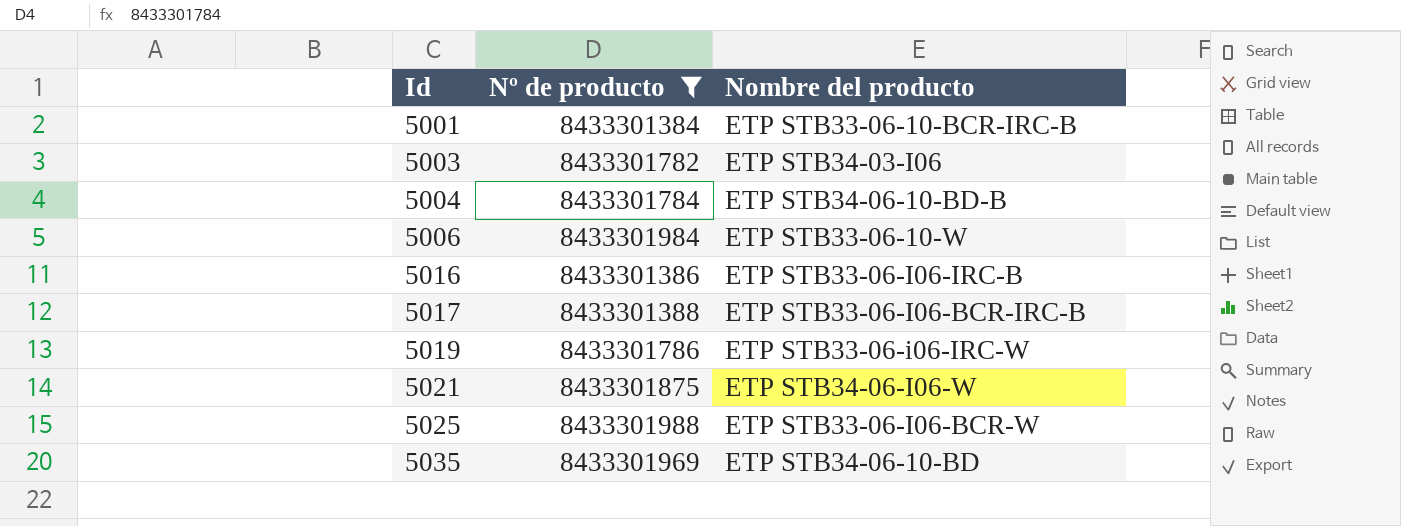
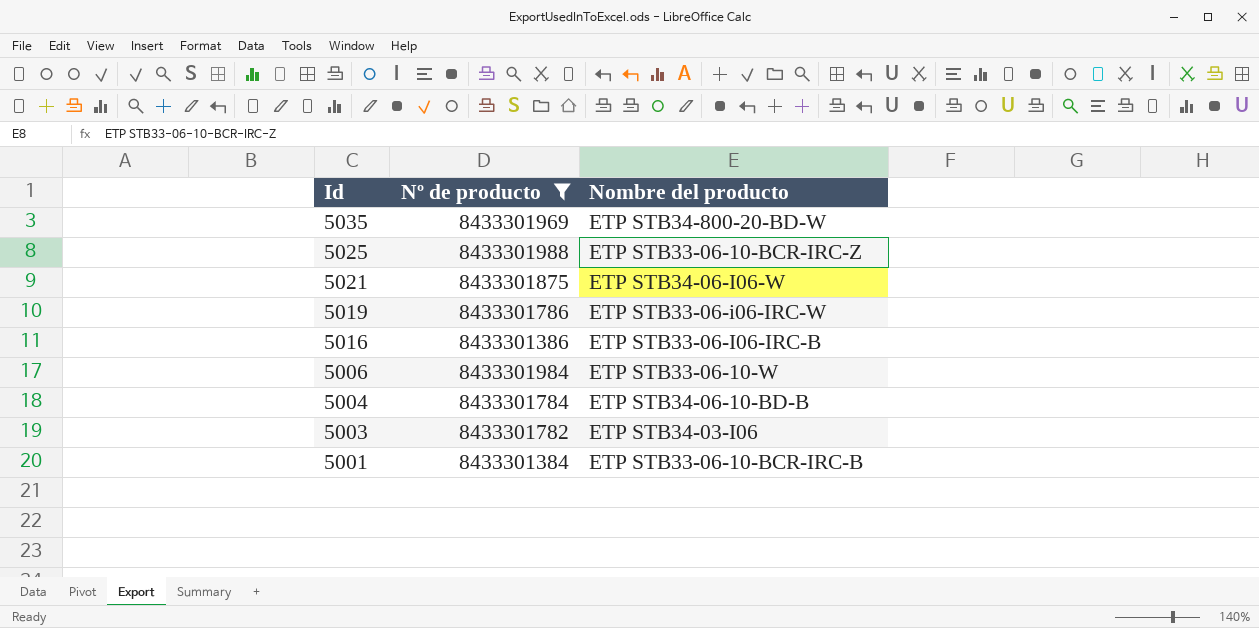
row order: Id ascending -> Id descending
row 5017: 8433301388 | ETP STB33-06-I06-BCR-IRC-B -> none
5035 | Nombre del producto: ETP STB34-06-10-BD -> ETP STB34-800-20-BD-W
5025 | Nombre del producto: ETP STB33-06-I06-BCR-W -> ETP STB33-06-10-BCR-IRC-Z

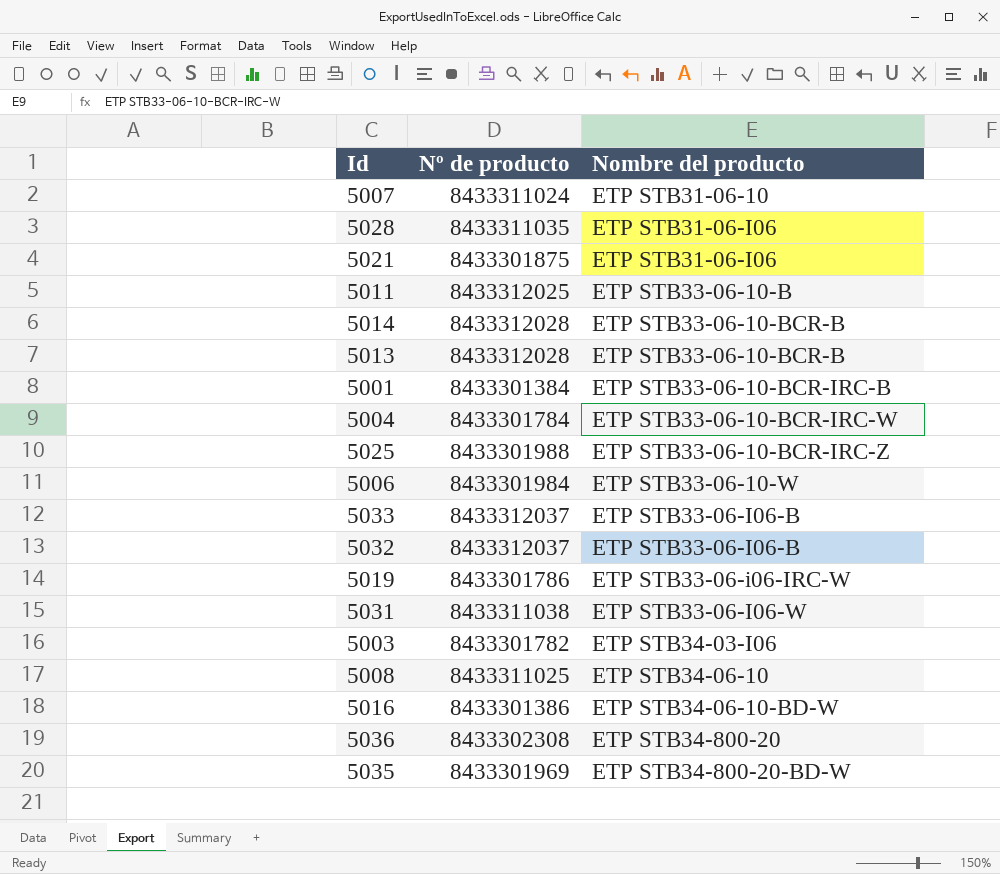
filter: Nº de producto <= 8433301988 -> none
row order: Id descending -> Nombre del producto ascending
5021 | Nombre del producto: ETP STB34-06-I06-W -> ETP STB31-06-I06
5004 | Nombre del producto: ETP STB34-06-10-BD-B -> ETP STB33-06-10-BCR-IRC-W
5016 | Nombre del producto: ETP STB33-06-I06-IRC-B -> ETP STB34-06-10-BD-W

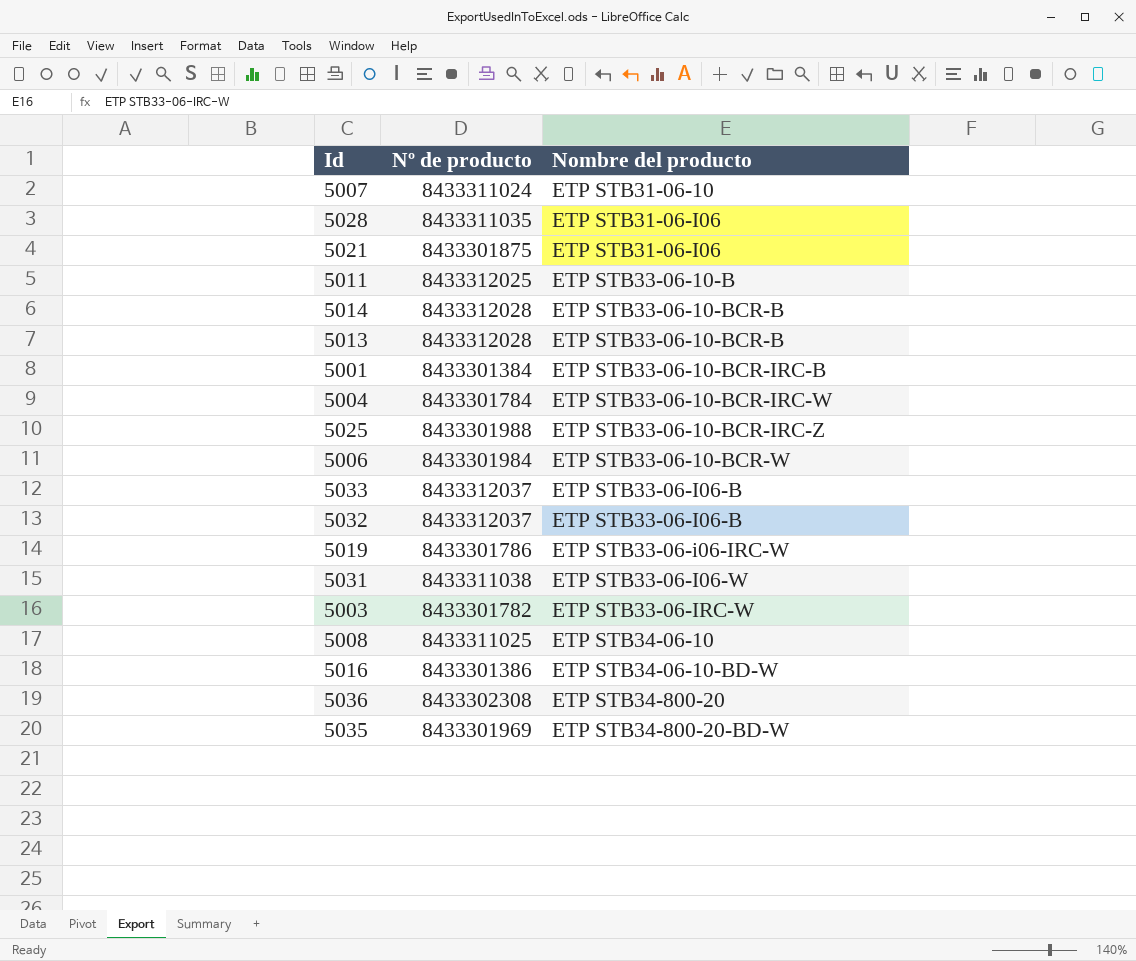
5006 | Nombre del producto: ETP STB33-06-10-W -> ETP STB33-06-10-BCR-W
5003 | Nombre del producto: ETP STB34-03-I06 -> ETP STB33-06-IRC-W

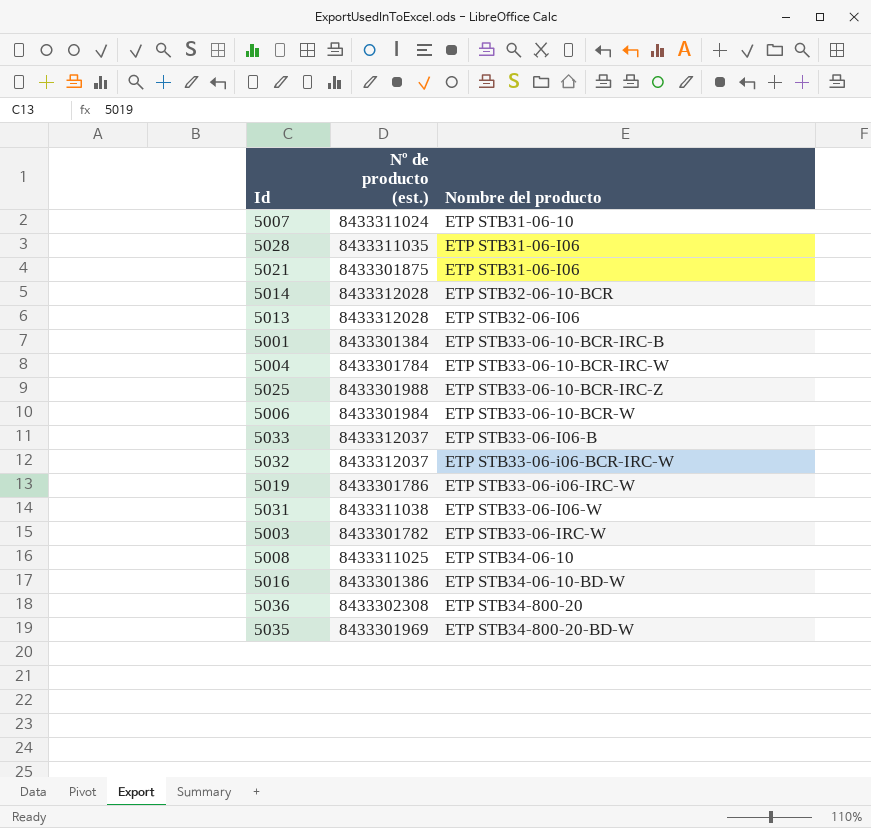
column name: Nº de producto -> Nº de producto (est.)
row 5011: 8433312025 | ETP STB33-06-10-B -> none
5014 | Nombre del producto: ETP STB33-06-10-BCR-B -> ETP STB32-06-10-BCR
5013 | Nombre del producto: ETP STB33-06-10-BCR-B -> ETP STB32-06-I06
5032 | Nombre del producto: ETP STB33-06-I06-B -> ETP STB33-06-i06-BCR-IRC-W

